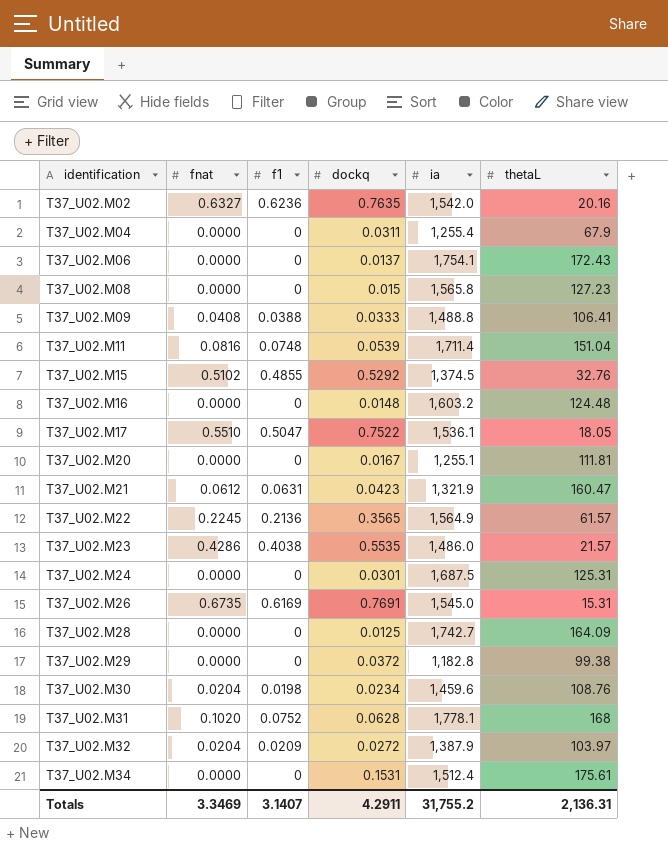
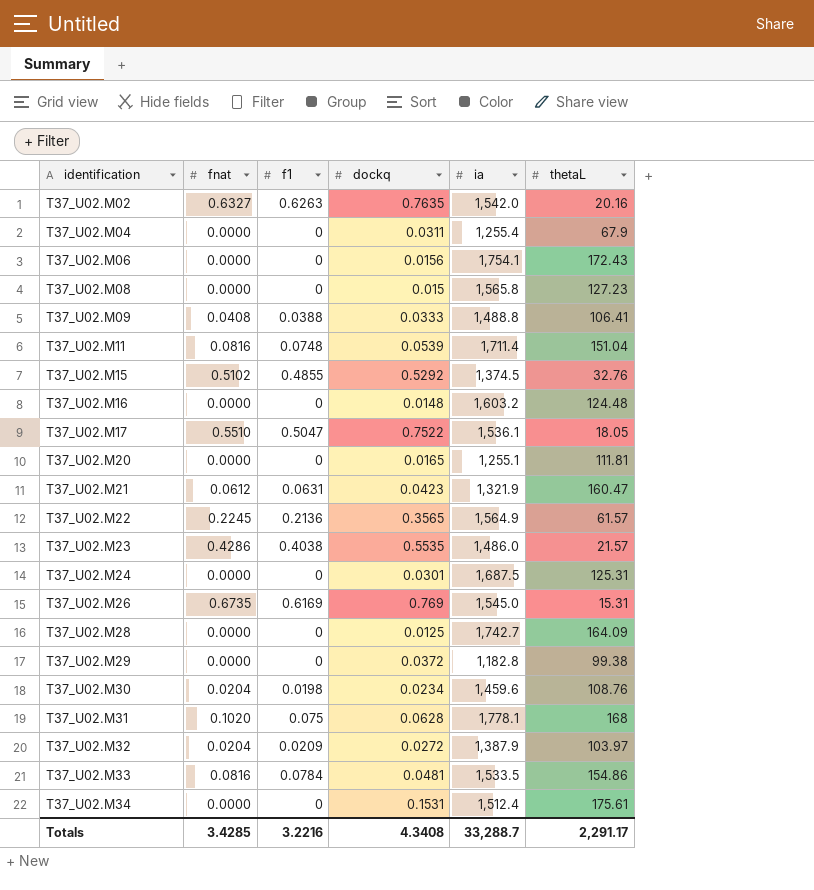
T37_U02.M02 | f1: 0.6236 -> 0.6263
T37_U02.M06 | dockq: 0.0137 -> 0.0156
T37_U02.M20 | dockq: 0.0167 -> 0.0165
T37_U02.M26 | dockq: 0.7691 -> 0.769
T37_U02.M31 | f1: 0.0752 -> 0.075
row T37_U02.M33: none -> 0.0816 | 0.0784 | 0.0481 | 1,533.5 | 154.86
Totals | fnat: 3.3469 -> 3.4285
Totals | f1: 3.1407 -> 3.2216
Totals | dockq: 4.2911 -> 4.3408
Totals | ia: 31,755.2 -> 33,288.7
Totals | thetaL: 2,136.31 -> 2,291.17

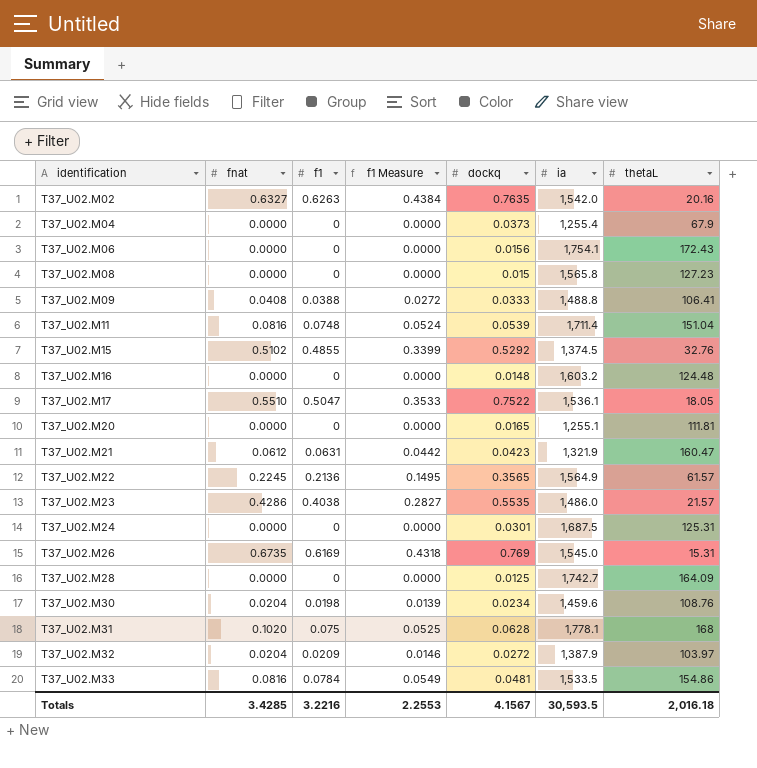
column f1 Measure | formula: none -> [f1] * 0.7
row T37_U02.M29: 0.0000 | 0 | 0.0372 | 1,182.8 | 99.38 -> none
row T37_U02.M34: 0.0000 | 0 | 0.1531 | 1,512.4 | 175.61 -> none
T37_U02.M04 | dockq: 0.0311 -> 0.0373
Totals | dockq: 4.3408 -> 4.1567
Totals | ia: 33,288.7 -> 30,593.5
Totals | thetaL: 2,291.17 -> 2,016.18

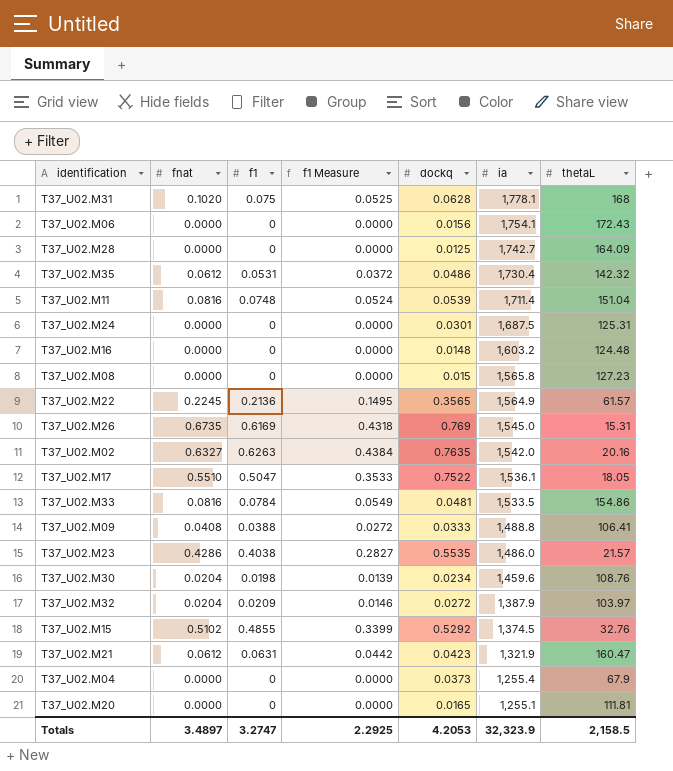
row order: identification ascending -> ia descending
row T37_U02.M35: none -> 0.0612 | 0.0531 | 0.0372 | 0.0486 | 1,730.4 | 142.32
Totals | fnat: 3.4285 -> 3.4897
Totals | f1: 3.2216 -> 3.2747
Totals | f1 Measure: 2.2553 -> 2.2925
Totals | dockq: 4.1567 -> 4.2053
Totals | ia: 30,593.5 -> 32,323.9
Totals | thetaL: 2,016.18 -> 2,158.5

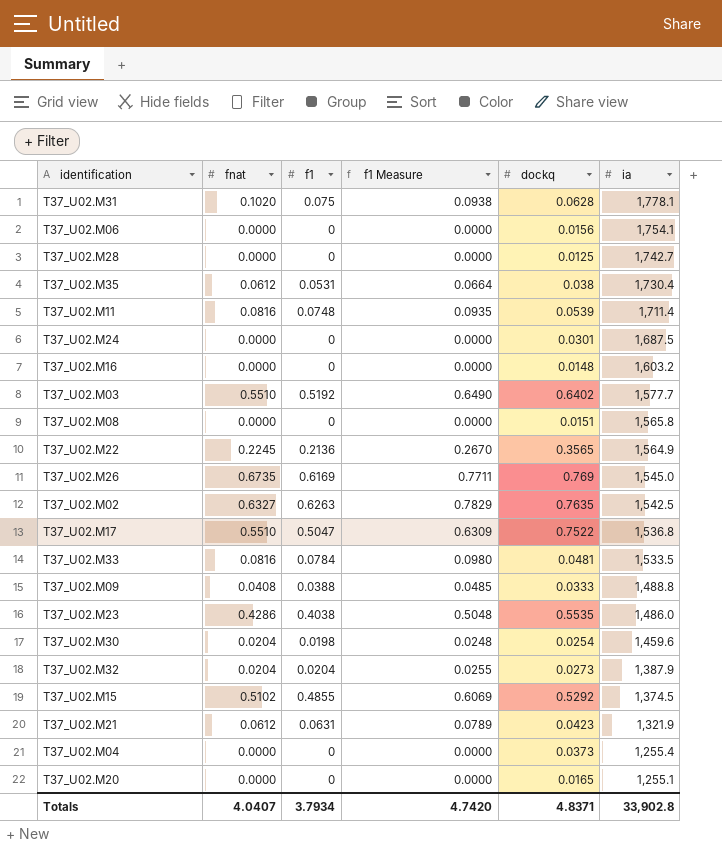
column thetaL | position: 7 -> none
column f1 Measure | formula: [f1] * 0.7 -> [f1] * 1.25
T37_U02.M35 | dockq: 0.0486 -> 0.038
row T37_U02.M03: none -> 0.5510 | 0.5192 | 0.6490 | 0.6402 | 1,577.7
T37_U02.M08 | dockq: 0.015 -> 0.0151
T37_U02.M02 | ia: 1,542.0 -> 1,542.5
T37_U02.M17 | ia: 1,536.1 -> 1,536.8
T37_U02.M30 | dockq: 0.0234 -> 0.0254
T37_U02.M32 | f1: 0.0209 -> 0.0204
T37_U02.M32 | dockq: 0.0272 -> 0.0273
Totals | fnat: 3.4897 -> 4.0407
Totals | f1: 3.2747 -> 3.7934
Totals | f1 Measure: 2.2925 -> 4.7420
Totals | dockq: 4.2053 -> 4.8371
Totals | ia: 32,323.9 -> 33,902.8

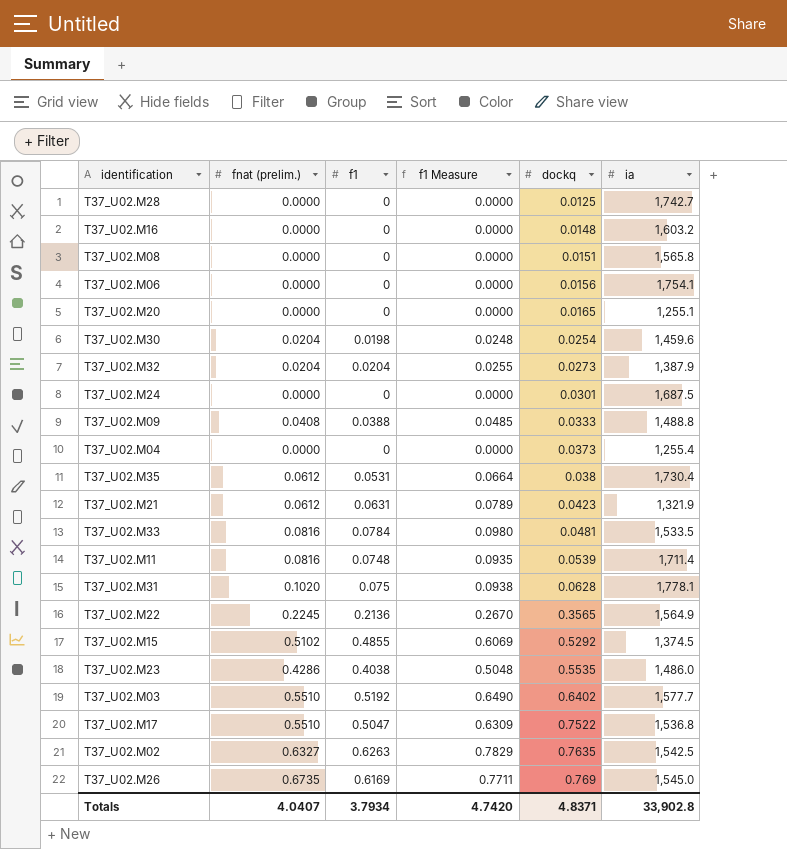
row order: ia descending -> dockq ascending
column name: fnat -> fnat (prelim.)

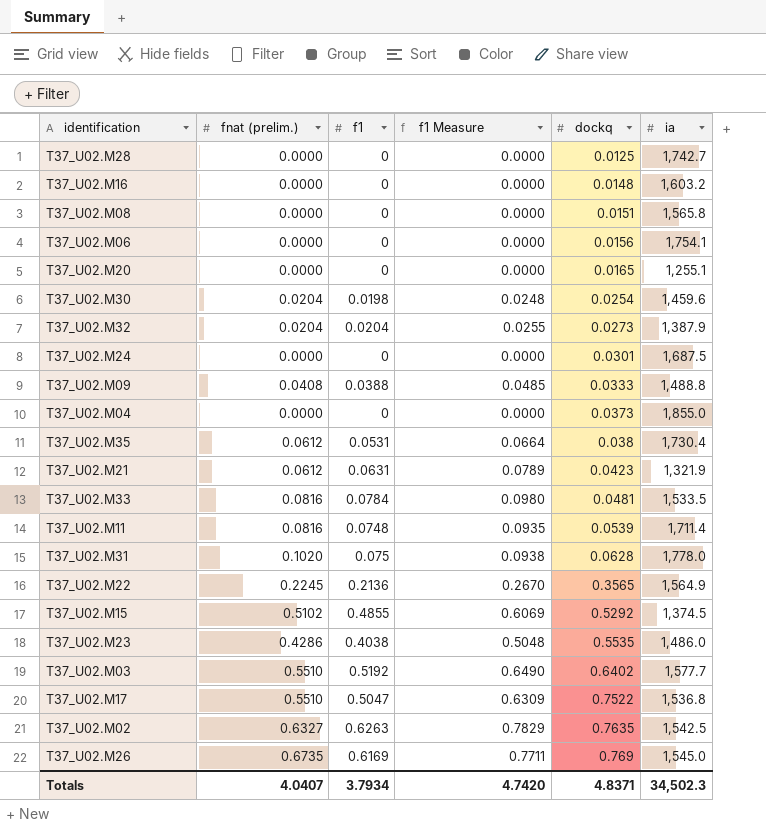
T37_U02.M04 | ia: 1,255.4 -> 1,855.0
T37_U02.M31 | ia: 1,778.1 -> 1,778.0
Totals | ia: 33,902.8 -> 34,502.3

